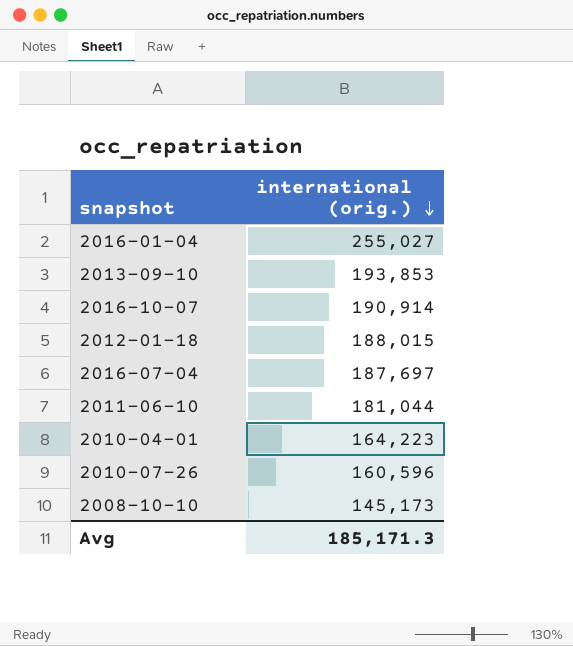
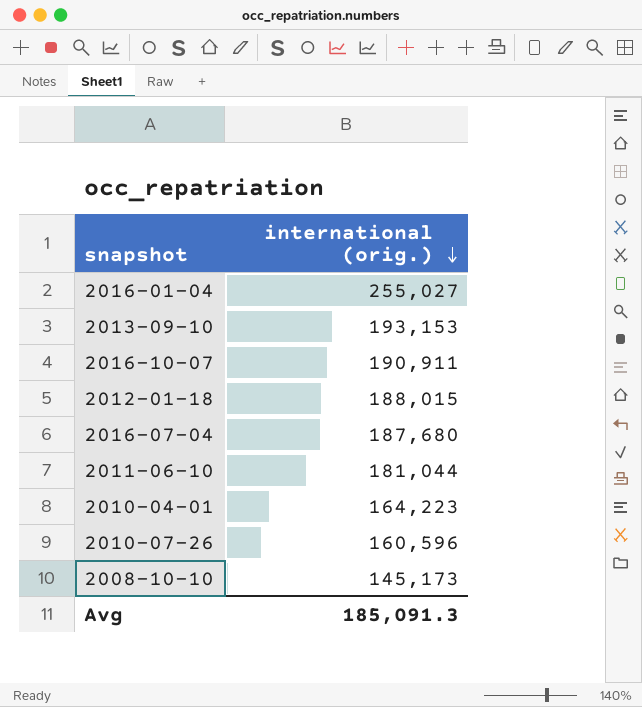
2013-09-10 | international (orig.): 193,853 -> 193,153
2016-10-07 | international (orig.): 190,914 -> 190,911
2016-07-04 | international (orig.): 187,697 -> 187,680
Avg | international (orig.): 185,171.3 -> 185,091.3

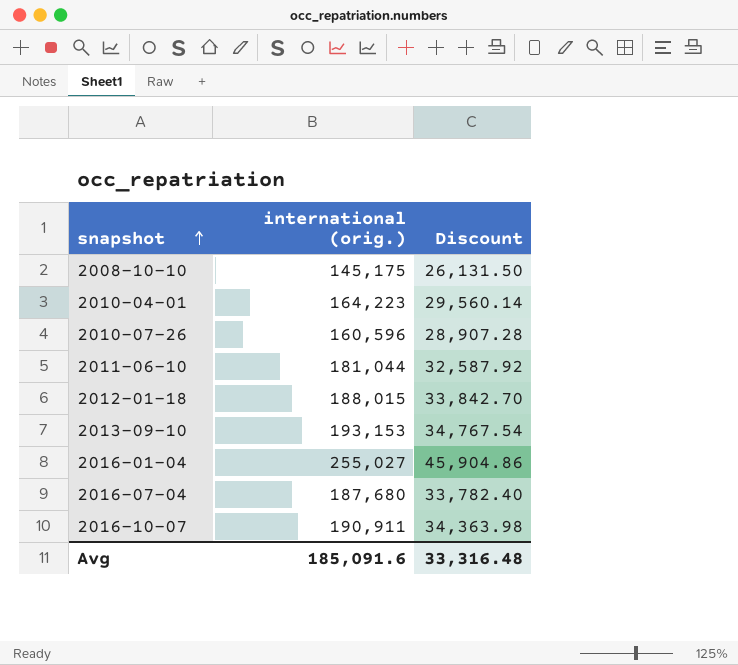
row order: international (orig.) descending -> snapshot ascending
column Discount | formula: none -> [international (orig.)] * 0.18
2008-10-10 | international (orig.): 145,173 -> 145,175
Avg | international (orig.): 185,091.3 -> 185,091.6

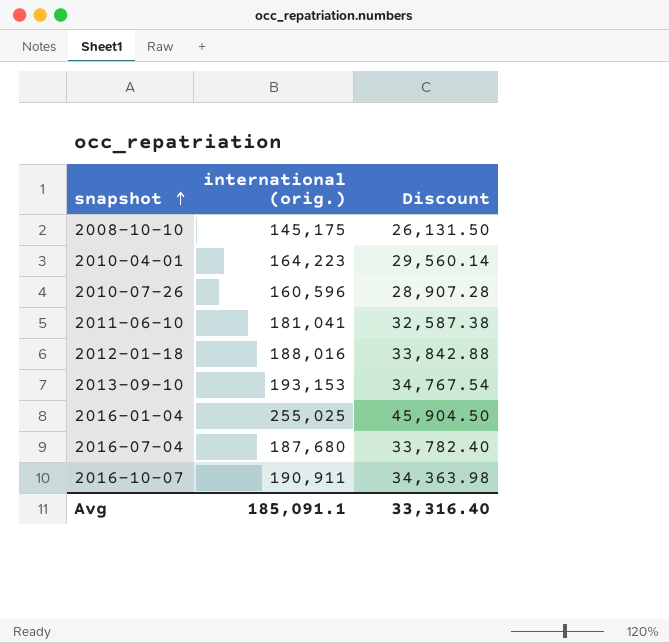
2011-06-10 | international (orig.): 181,044 -> 181,041
2011-06-10 | Discount: 32,587.92 -> 32,587.38
2012-01-18 | international (orig.): 188,015 -> 188,016
2012-01-18 | Discount: 33,842.70 -> 33,842.88
2016-01-04 | international (orig.): 255,027 -> 255,025
2016-01-04 | Discount: 45,904.86 -> 45,904.50
Avg | international (orig.): 185,091.6 -> 185,091.1
Avg | Discount: 33,316.48 -> 33,316.40

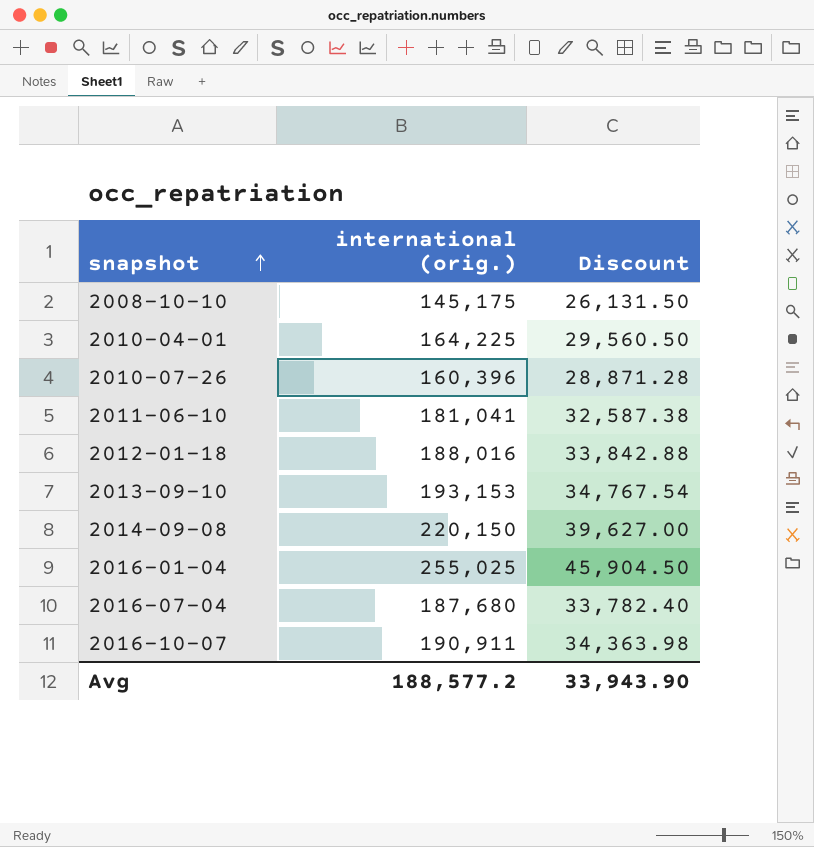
2010-04-01 | international (orig.): 164,223 -> 164,225
2010-04-01 | Discount: 29,560.14 -> 29,560.50
2010-07-26 | international (orig.): 160,596 -> 160,396
2010-07-26 | Discount: 28,907.28 -> 28,871.28
row 2014-09-08: none -> 220,150 | 39,627.00
Avg | international (orig.): 185,091.1 -> 188,577.2
Avg | Discount: 33,316.40 -> 33,943.90

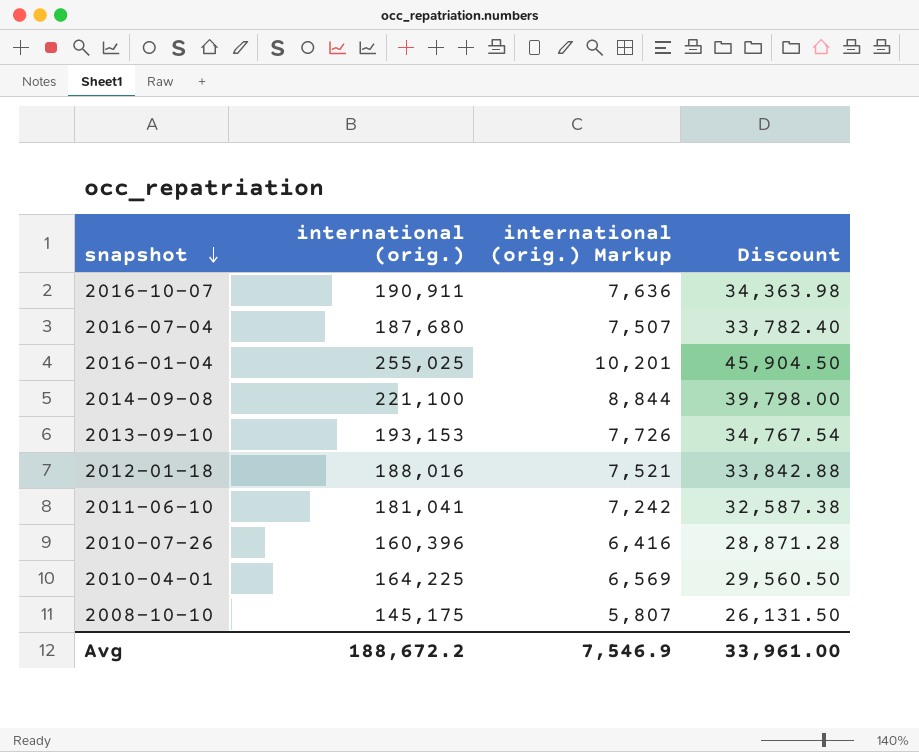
row order: snapshot ascending -> snapshot descending
column international (orig.) Markup | formula: none -> [international (orig.)] * 0.04
2014-09-08 | international (orig.): 220,150 -> 221,100
2014-09-08 | Discount: 39,627.00 -> 39,798.00
Avg | international (orig.): 188,577.2 -> 188,672.2
Avg | Discount: 33,943.90 -> 33,961.00

